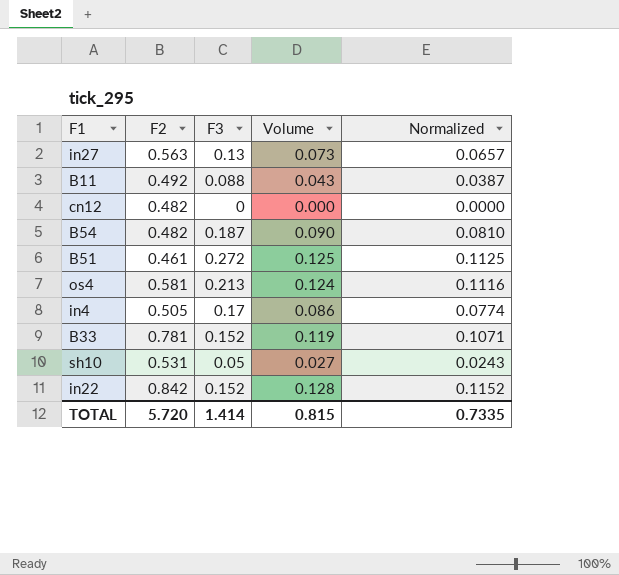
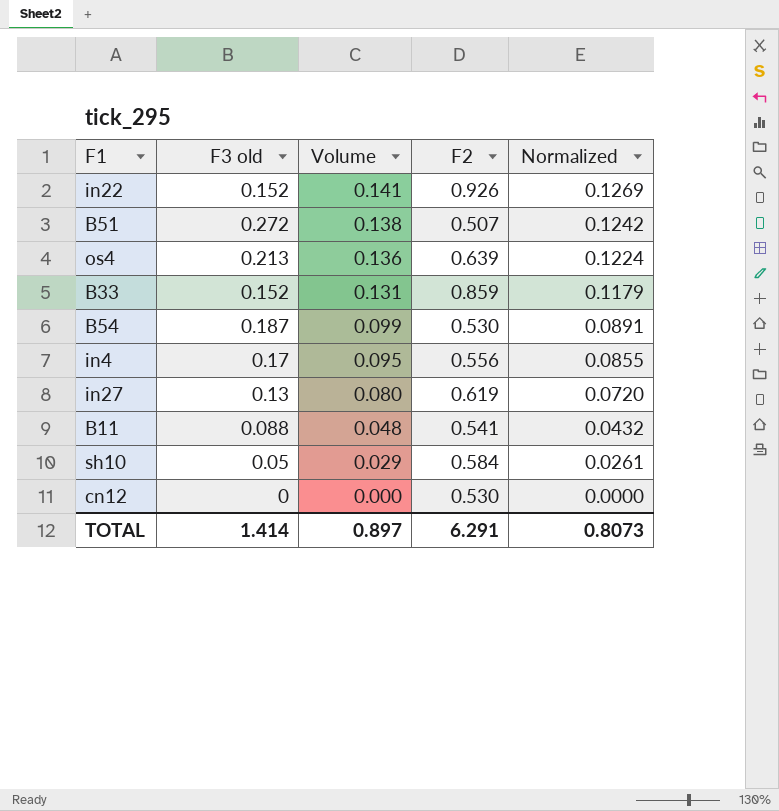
row order: none -> Volume descending
column name: F3 -> F3 old
column F2 | position: 2 -> 4
in22 | Volume: 0.128 -> 0.141
in22 | F2: 0.842 -> 0.926
in22 | Normalized: 0.1152 -> 0.1269
B51 | Volume: 0.125 -> 0.138
B51 | F2: 0.461 -> 0.507
B51 | Normalized: 0.1125 -> 0.1242
os4 | Volume: 0.124 -> 0.136
os4 | F2: 0.581 -> 0.639
os4 | Normalized: 0.1116 -> 0.1224
B33 | Volume: 0.119 -> 0.131
B33 | F2: 0.781 -> 0.859
B33 | Normalized: 0.1071 -> 0.1179
B54 | Volume: 0.090 -> 0.099
B54 | F2: 0.482 -> 0.530
B54 | Normalized: 0.0810 -> 0.0891
in4 | Volume: 0.086 -> 0.095
in4 | F2: 0.505 -> 0.556
in4 | Normalized: 0.0774 -> 0.0855
in27 | Volume: 0.073 -> 0.080
in27 | F2: 0.563 -> 0.619
in27 | Normalized: 0.0657 -> 0.0720
B11 | Volume: 0.043 -> 0.048
B11 | F2: 0.492 -> 0.541
B11 | Normalized: 0.0387 -> 0.0432
sh10 | Volume: 0.027 -> 0.029
sh10 | F2: 0.531 -> 0.584
sh10 | Normalized: 0.0243 -> 0.0261
cn12 | F2: 0.482 -> 0.530
TOTAL | Volume: 0.815 -> 0.897
TOTAL | F2: 5.720 -> 6.291
TOTAL | Normalized: 0.7335 -> 0.8073

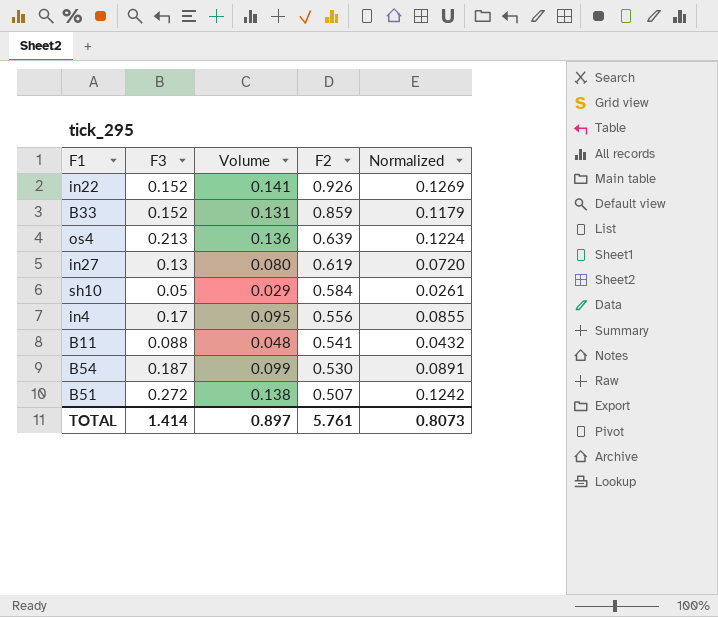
row order: Volume descending -> F2 descending
column name: F3 old -> F3
row cn12: 0 | 0.000 | 0.530 | 0.0000 -> none
TOTAL | F2: 6.291 -> 5.761

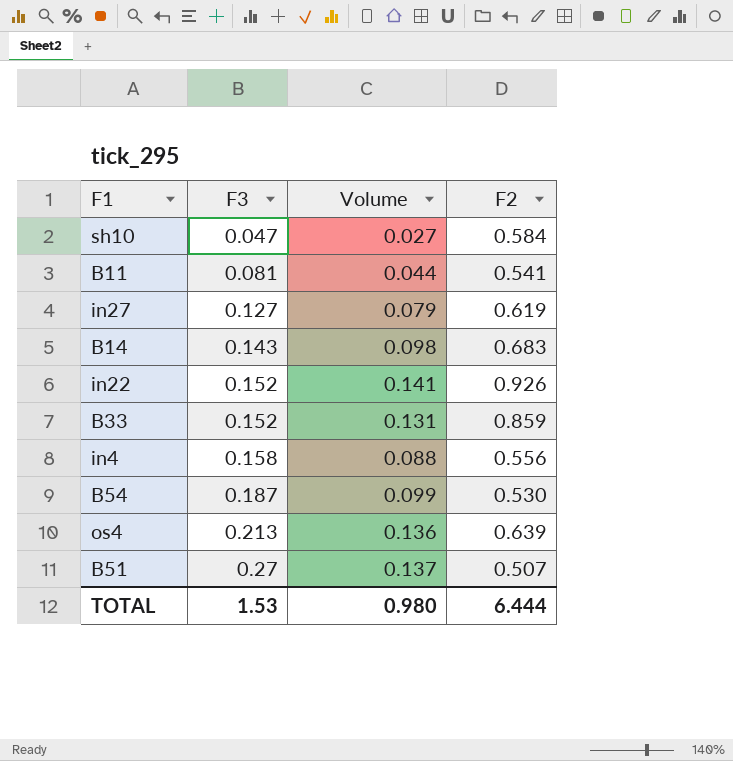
row order: F2 descending -> F3 ascending
column Normalized | formula: [Volume] * 0.9 -> none
sh10 | F3: 0.05 -> 0.047
sh10 | Volume: 0.029 -> 0.027
B11 | F3: 0.088 -> 0.081
B11 | Volume: 0.048 -> 0.044
in27 | F3: 0.13 -> 0.127
in27 | Volume: 0.080 -> 0.079
row B14: none -> 0.143 | 0.098 | 0.683
in4 | F3: 0.17 -> 0.158
in4 | Volume: 0.095 -> 0.088
B51 | F3: 0.272 -> 0.27
B51 | Volume: 0.138 -> 0.137
TOTAL | F3: 1.414 -> 1.53
TOTAL | Volume: 0.897 -> 0.980
TOTAL | F2: 5.761 -> 6.444

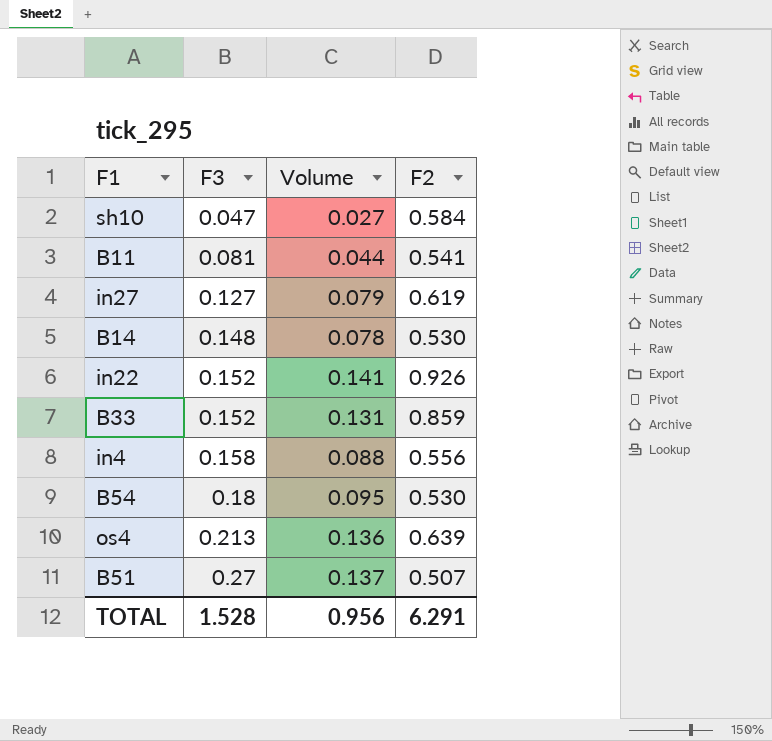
B14 | F3: 0.143 -> 0.148
B14 | Volume: 0.098 -> 0.078
B14 | F2: 0.683 -> 0.530
B54 | F3: 0.187 -> 0.18
B54 | Volume: 0.099 -> 0.095
TOTAL | F3: 1.53 -> 1.528
TOTAL | Volume: 0.980 -> 0.956
TOTAL | F2: 6.444 -> 6.291

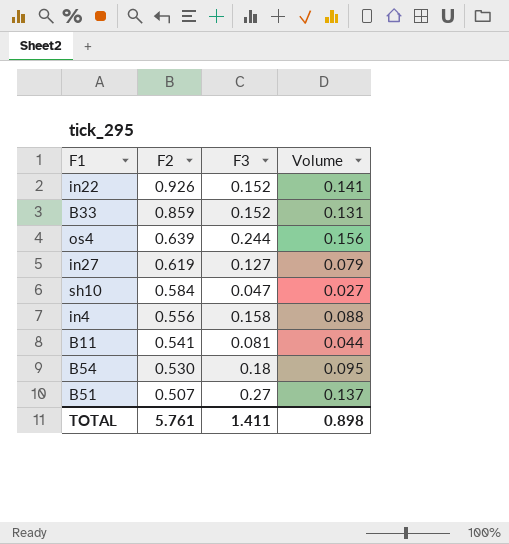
row order: F3 ascending -> F2 descending
column F2 | position: 4 -> 2
row B14: 0.148 | 0.078 | 0.530 -> none
os4 | F3: 0.213 -> 0.244
os4 | Volume: 0.136 -> 0.156
TOTAL | F2: 6.291 -> 5.761
TOTAL | F3: 1.528 -> 1.411
TOTAL | Volume: 0.956 -> 0.898

